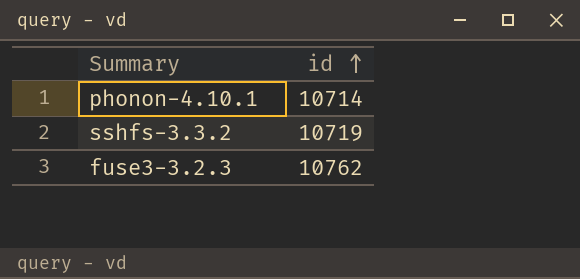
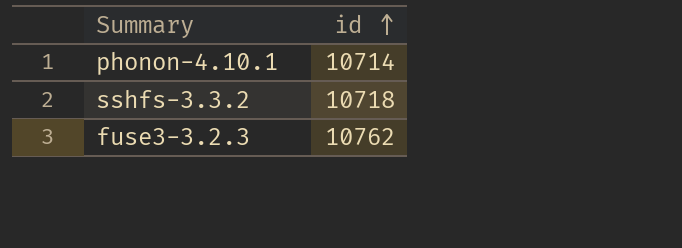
sshfs-3.3.2 | id: 10719 -> 10718

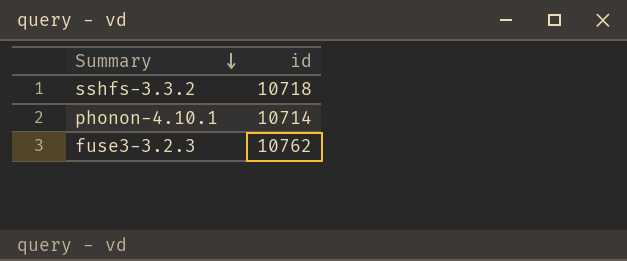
row order: id ascending -> Summary descending

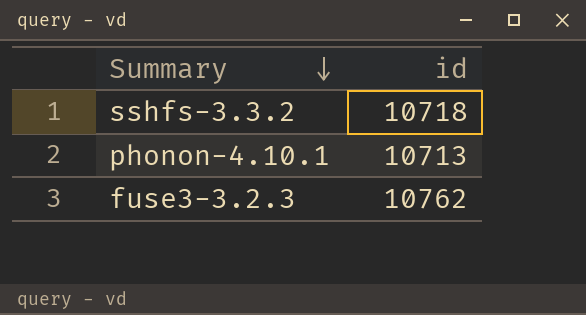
phonon-4.10.1 | id: 10714 -> 10713

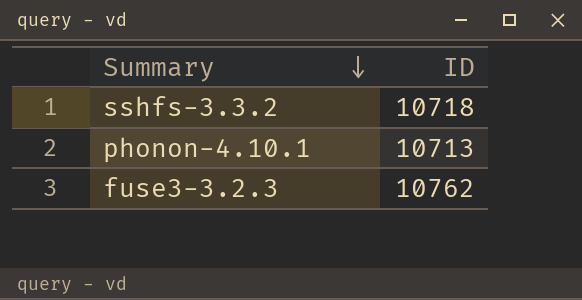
column name: id -> ID

